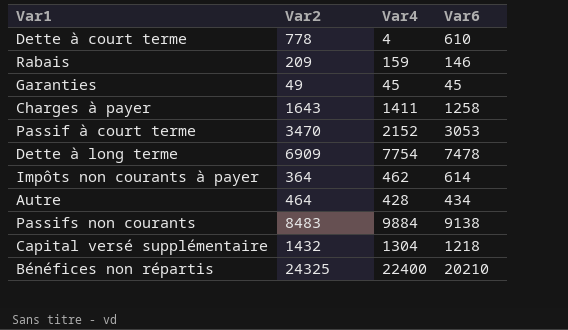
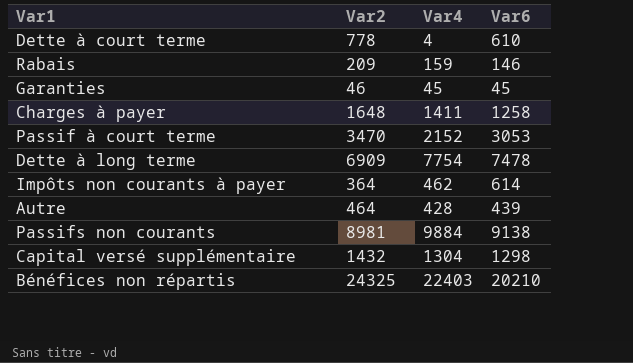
Garanties | Var2: 49 -> 46
Charges à payer | Var2: 1643 -> 1648
Autre | Var6: 434 -> 439
Passifs non courants | Var2: 8483 -> 8981
Capital versé supplémentaire | Var6: 1218 -> 1298
Bénéfices non répartis | Var4: 22400 -> 22403

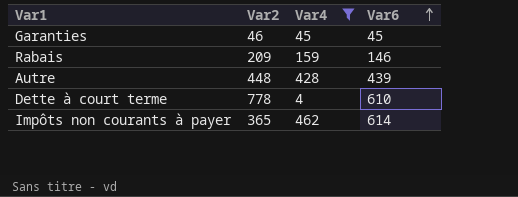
filter: none -> Var4 <= 462
row order: none -> Var6 ascending
Autre | Var2: 464 -> 448
Impôts non courants à payer | Var2: 364 -> 365

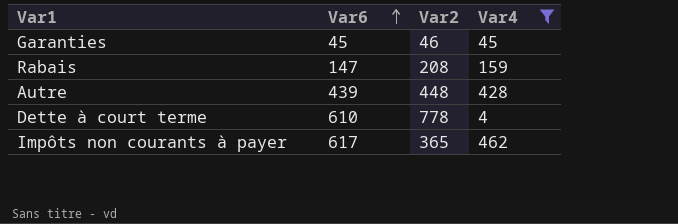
column Var6 | position: 4 -> 2
Rabais | Var6: 146 -> 147
Rabais | Var2: 209 -> 208
Impôts non courants à payer | Var6: 614 -> 617

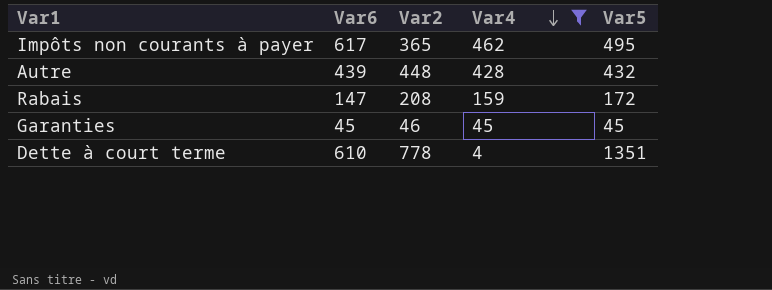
row order: Var6 ascending -> Var4 descending
column Var5 | position: none -> 5

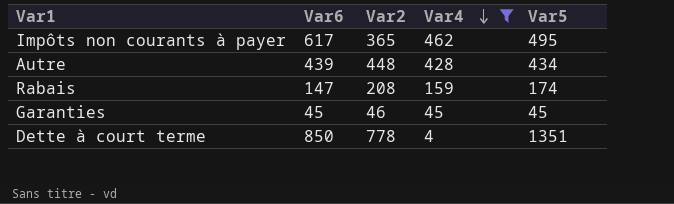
Autre | Var5: 432 -> 434
Rabais | Var5: 172 -> 174
Dette à court terme | Var6: 610 -> 850

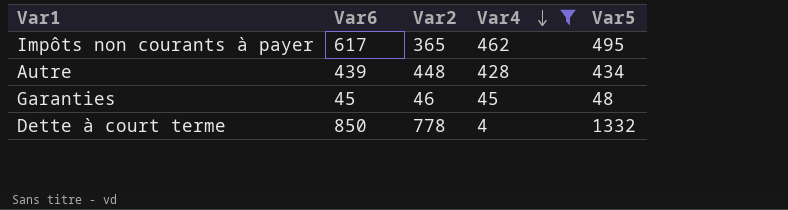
row Rabais: 147 | 208 | 159 | 174 -> none
Garanties | Var5: 45 -> 48
Dette à court terme | Var5: 1351 -> 1332

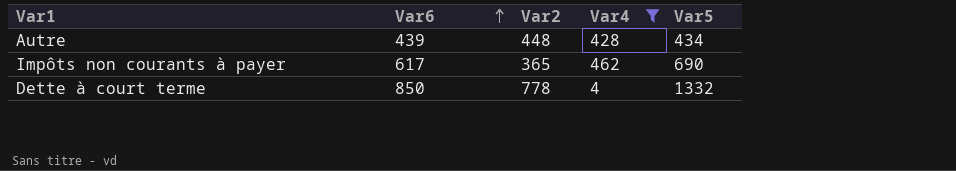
row order: Var4 descending -> Var6 ascending
row Garanties: 45 | 46 | 45 | 48 -> none
Impôts non courants à payer | Var5: 495 -> 690

